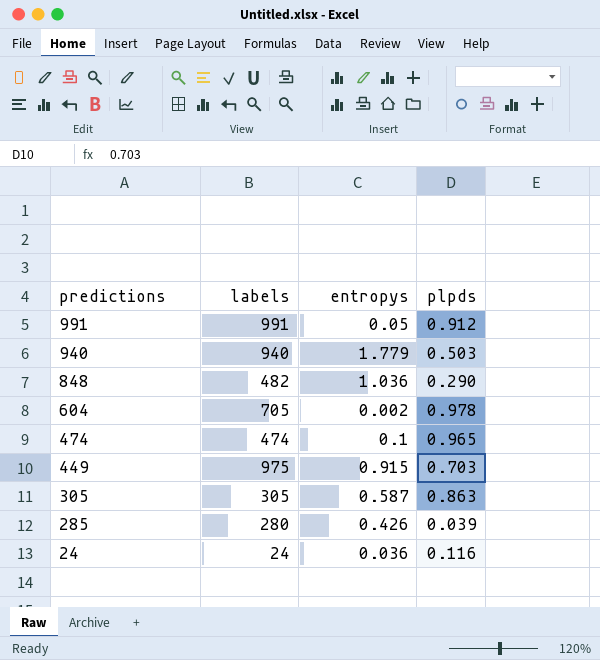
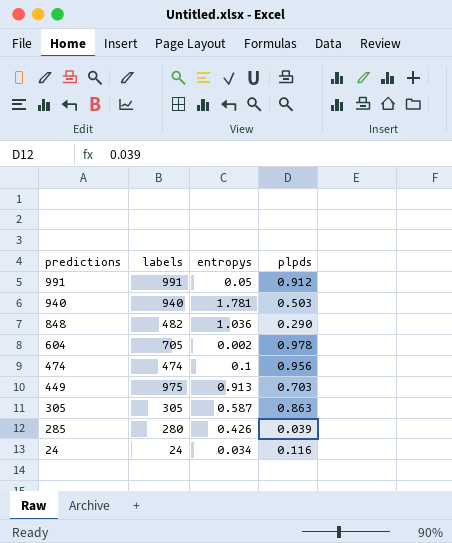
940 | entropys: 1.779 -> 1.781
474 | plpds: 0.965 -> 0.956
449 | entropys: 0.915 -> 0.913
24 | entropys: 0.036 -> 0.034

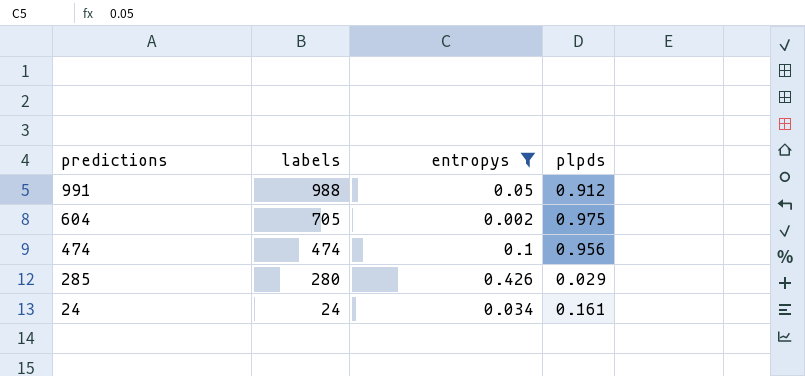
filter: none -> entropys <= 0.426
991 | labels: 991 -> 988
604 | plpds: 0.978 -> 0.975
285 | plpds: 0.039 -> 0.029
24 | plpds: 0.116 -> 0.161

